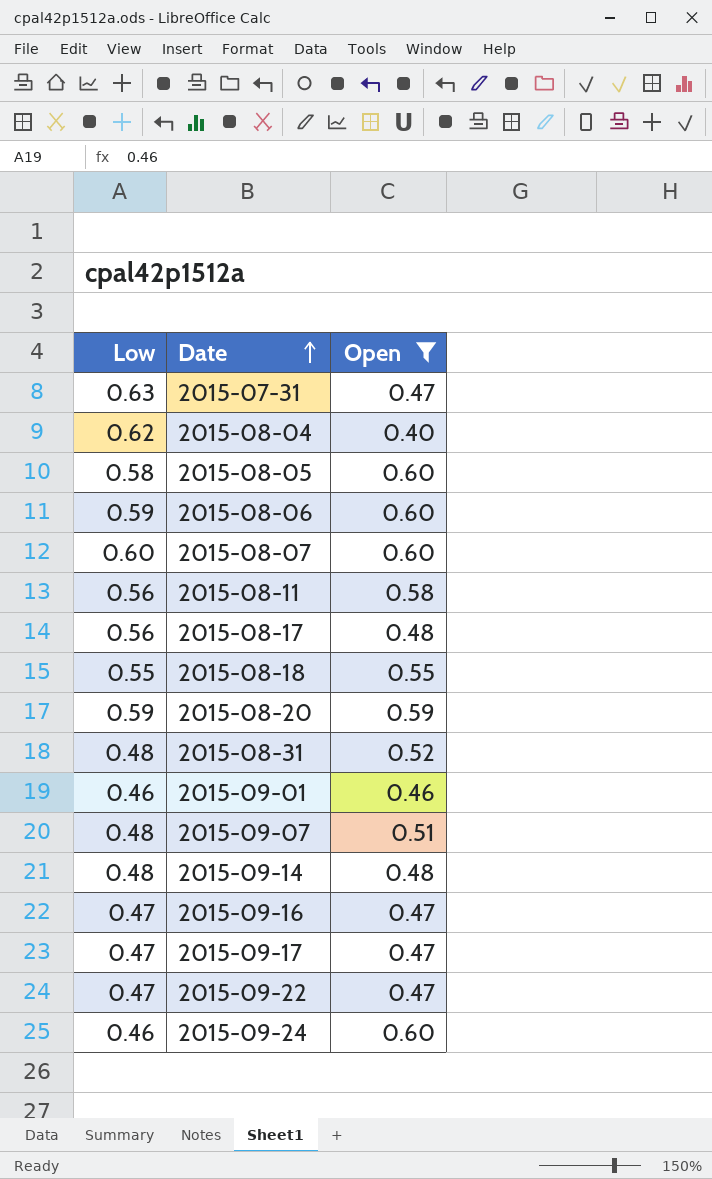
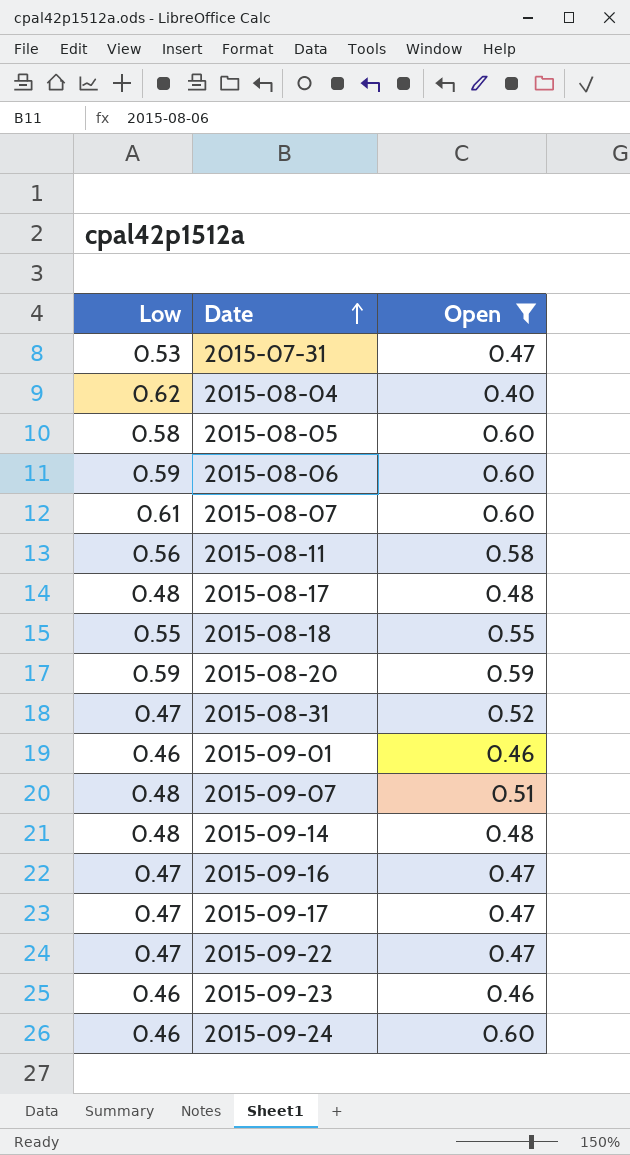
2015-07-31 | Low: 0.63 -> 0.53
2015-08-07 | Low: 0.60 -> 0.61
2015-08-17 | Low: 0.56 -> 0.48
2015-08-31 | Low: 0.48 -> 0.47
row 2015-09-23: none -> 0.46 | 0.46

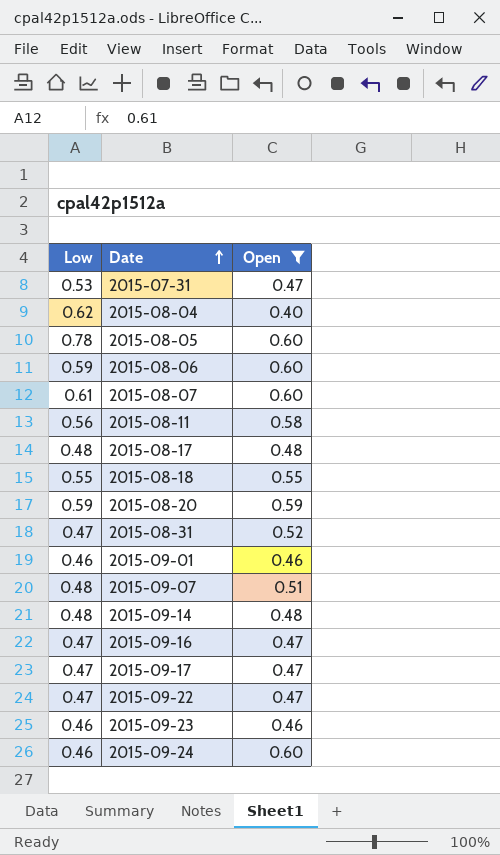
2015-08-05 | Low: 0.58 -> 0.78

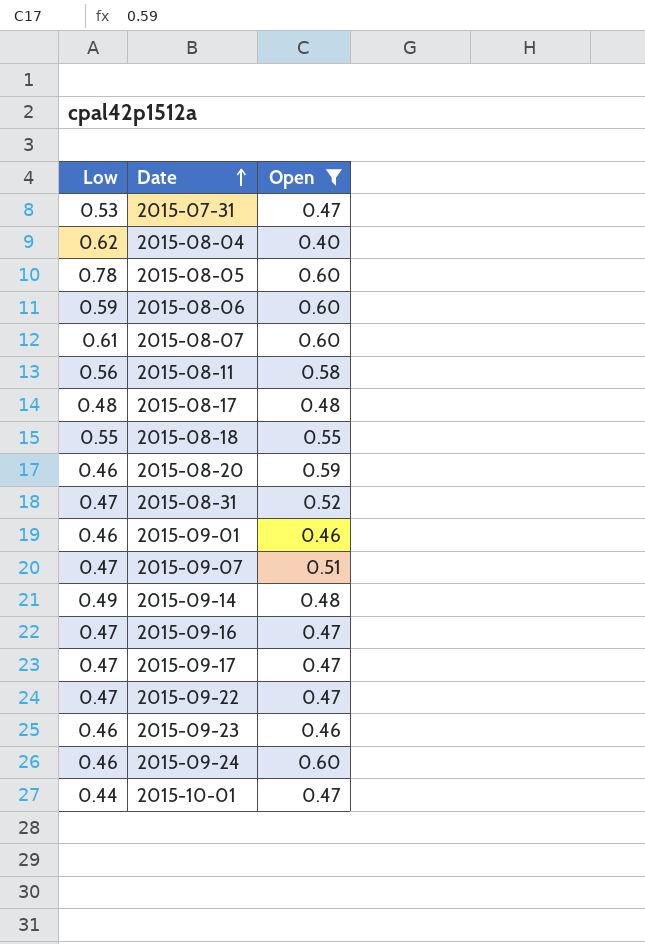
2015-08-20 | Low: 0.59 -> 0.46
2015-09-07 | Low: 0.48 -> 0.47
2015-09-14 | Low: 0.48 -> 0.49
row 2015-10-01: none -> 0.44 | 0.47

